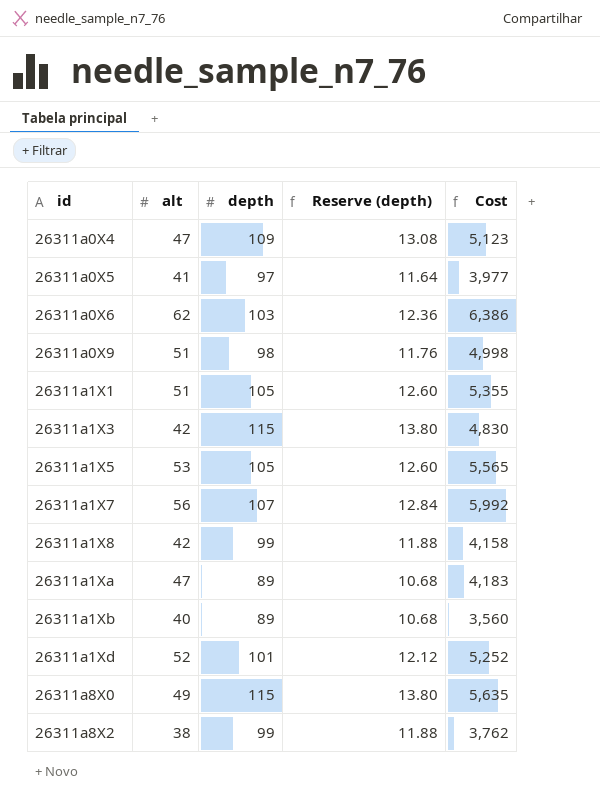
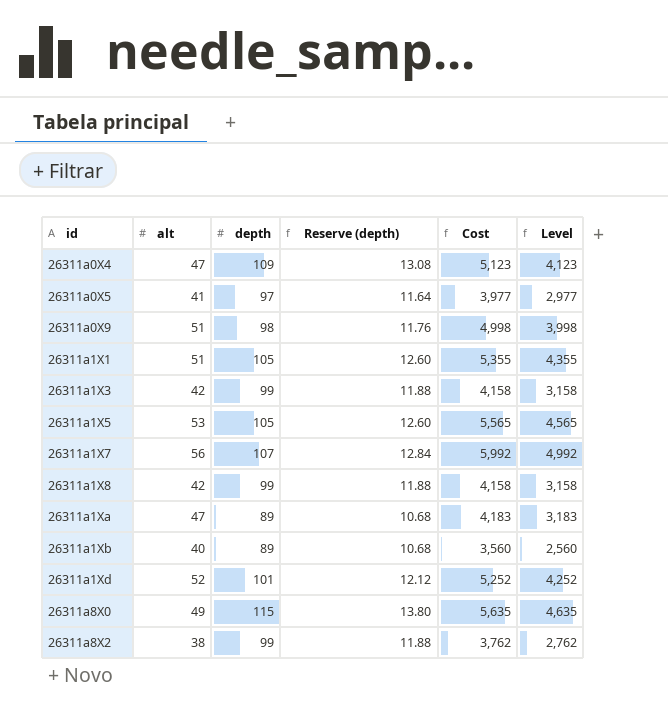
column Level | formula: none -> [Cost] - 1000
row 26311a0X6: 62 | 103 | 12.36 | 6,386 -> none
26311a1X3 | depth: 115 -> 99
26311a1X3 | Reserve (depth): 13.80 -> 11.88
26311a1X3 | Cost: 4,830 -> 4,158

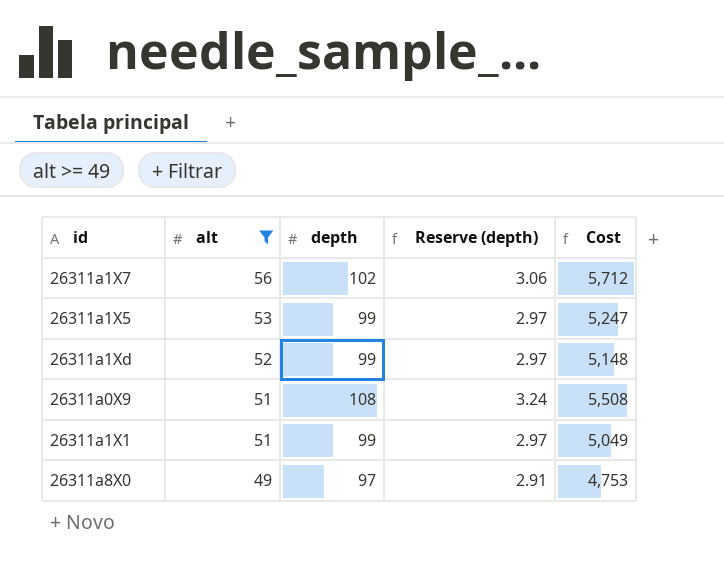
filter: none -> alt >= 49
row order: id ascending -> alt descending
column Level | formula: [Cost] - 1000 -> none
column Reserve (depth) | formula: [depth] * 0.12 -> [depth] * 0.03
26311a1X7 | depth: 107 -> 102
26311a1X7 | Cost: 5,992 -> 5,712
26311a1X5 | depth: 105 -> 99
26311a1X5 | Cost: 5,565 -> 5,247
26311a1Xd | depth: 101 -> 99
26311a1Xd | Cost: 5,252 -> 5,148
26311a0X9 | depth: 98 -> 108
26311a0X9 | Cost: 4,998 -> 5,508
26311a1X1 | depth: 105 -> 99
26311a1X1 | Cost: 5,355 -> 5,049
26311a8X0 | depth: 115 -> 97
26311a8X0 | Cost: 5,635 -> 4,753

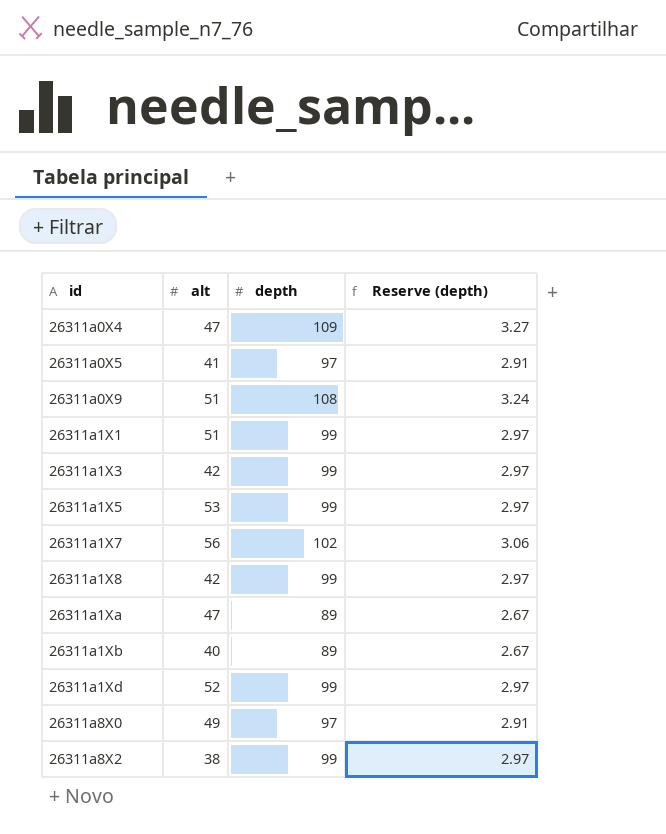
filter: alt >= 49 -> none
row order: alt descending -> id ascending
column Cost | formula: [alt] * [depth] -> none

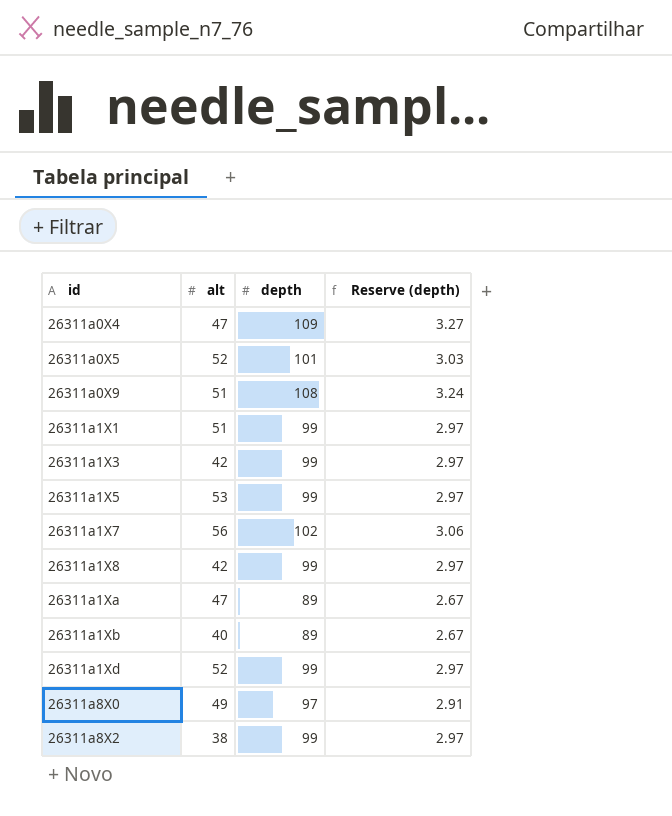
26311a0X5 | alt: 41 -> 52
26311a0X5 | depth: 97 -> 101
26311a0X5 | Reserve (depth): 2.91 -> 3.03

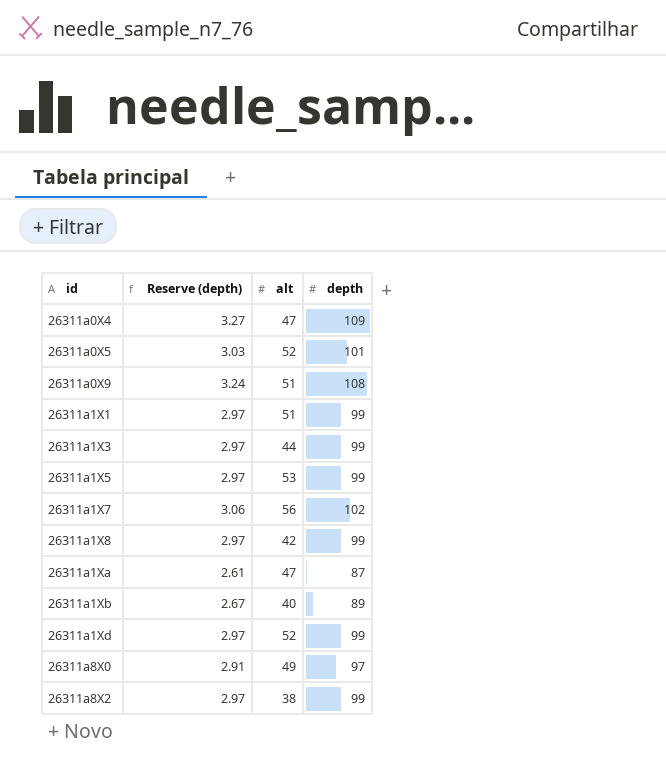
column Reserve (depth) | position: 4 -> 2
26311a1X3 | alt: 42 -> 44
26311a1Xa | Reserve (depth): 2.67 -> 2.61
26311a1Xa | depth: 89 -> 87

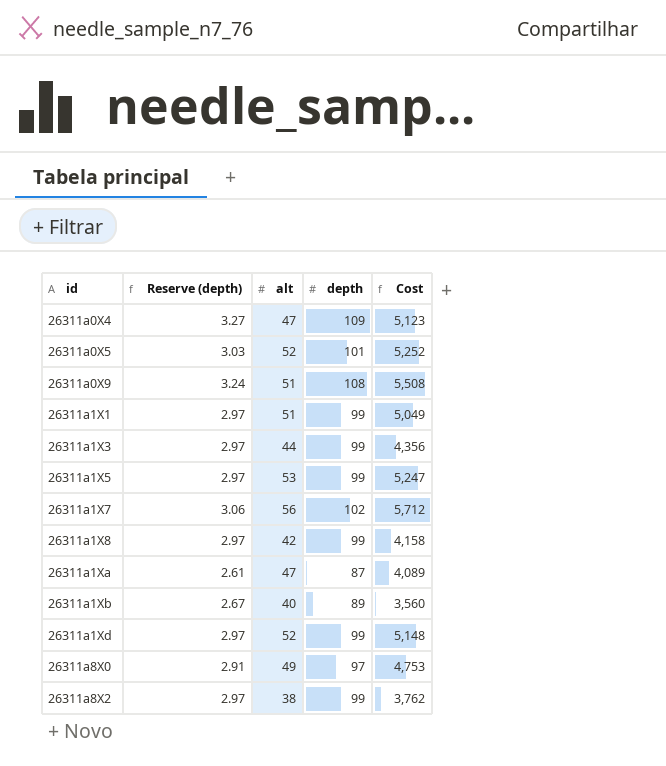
column Cost | formula: none -> [alt] * [depth]

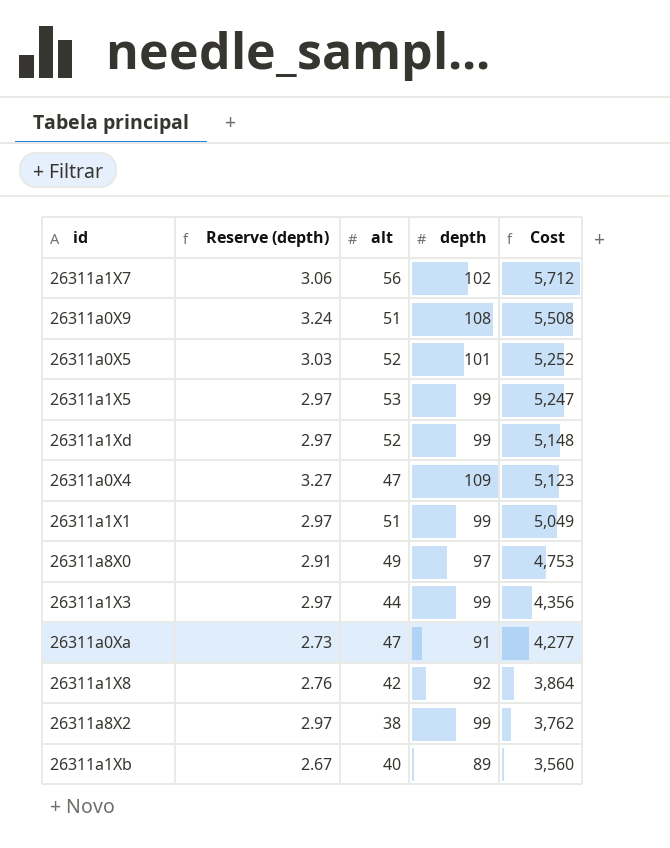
row order: id ascending -> Cost descending
row 26311a1Xa: 2.61 | 47 | 87 | 4,089 -> none
row 26311a0Xa: none -> 2.73 | 47 | 91 | 4,277
26311a1X8 | Reserve (depth): 2.97 -> 2.76
26311a1X8 | depth: 99 -> 92
26311a1X8 | Cost: 4,158 -> 3,864

